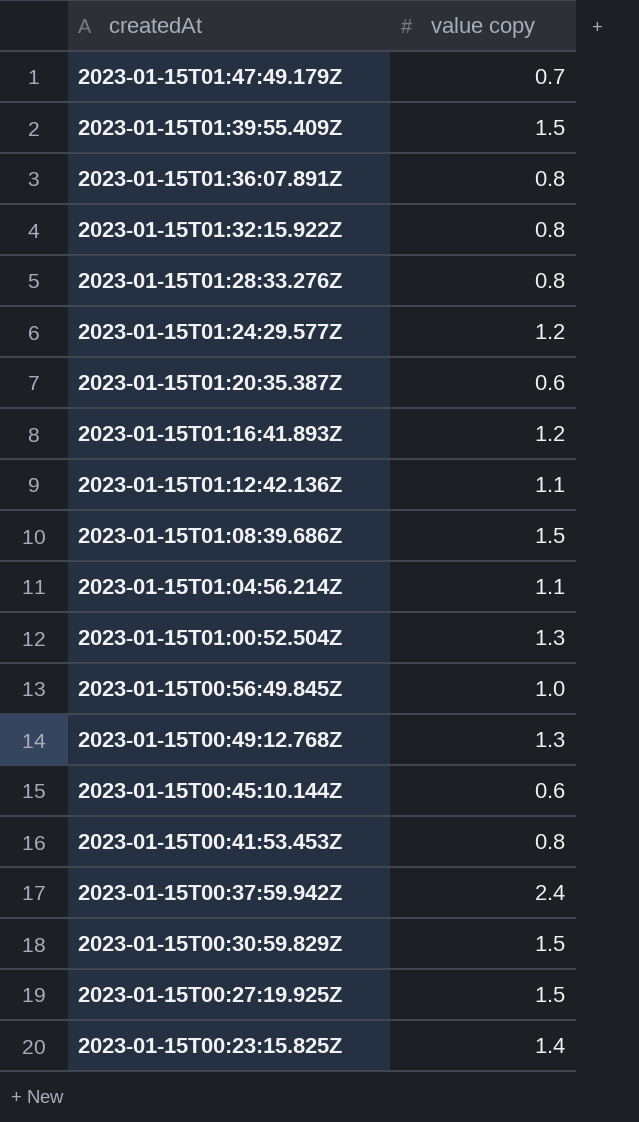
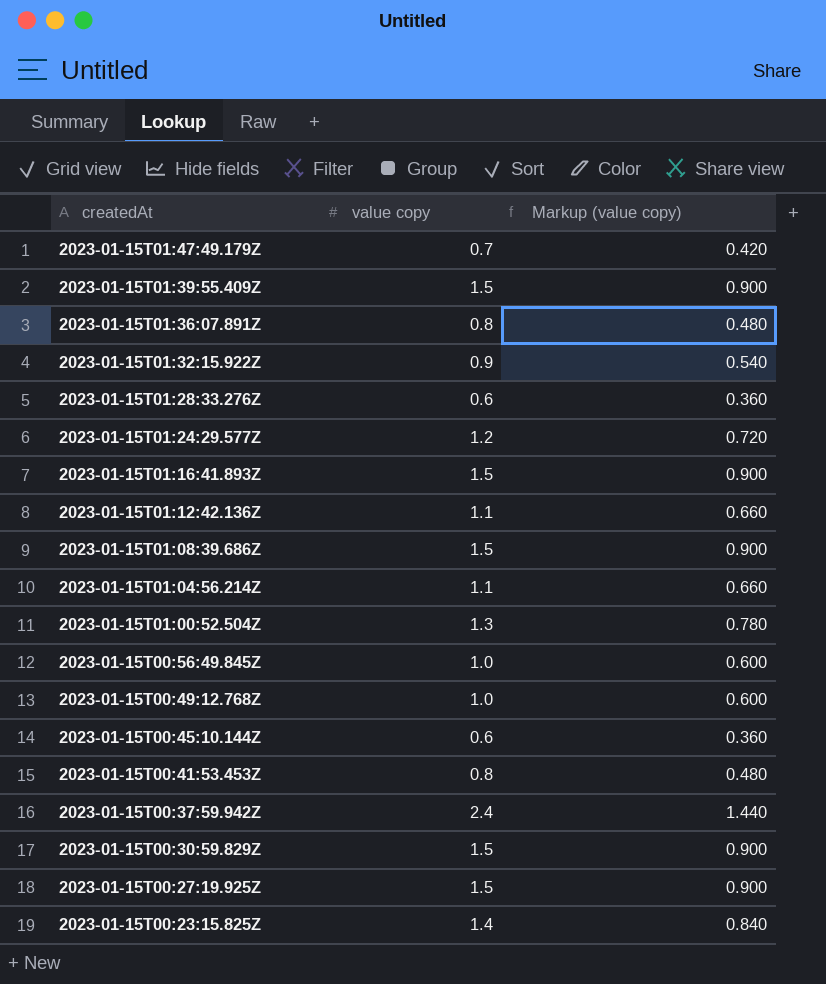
column Markup (value copy) | formula: none -> [value copy] * 0.6
row 2023-01-15T01:20:35.387Z: 0.6 -> none
2023-01-15T01:32:15.922Z | value copy: 0.8 -> 0.9
2023-01-15T01:28:33.276Z | value copy: 0.8 -> 0.6
2023-01-15T01:16:41.893Z | value copy: 1.2 -> 1.5
2023-01-15T00:49:12.768Z | value copy: 1.3 -> 1.0

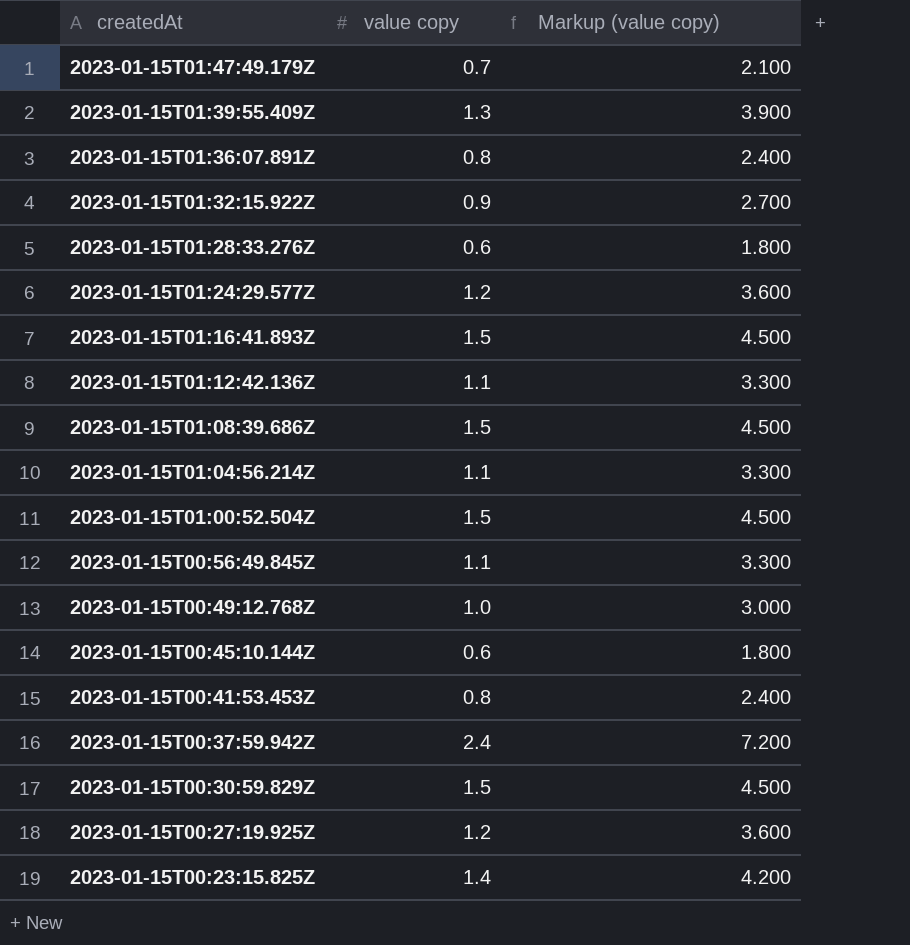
column Markup (value copy) | formula: [value copy] * 0.6 -> [value copy] * 3
2023-01-15T01:39:55.409Z | value copy: 1.5 -> 1.3
2023-01-15T01:00:52.504Z | value copy: 1.3 -> 1.5
2023-01-15T00:56:49.845Z | value copy: 1.0 -> 1.1
2023-01-15T00:27:19.925Z | value copy: 1.5 -> 1.2

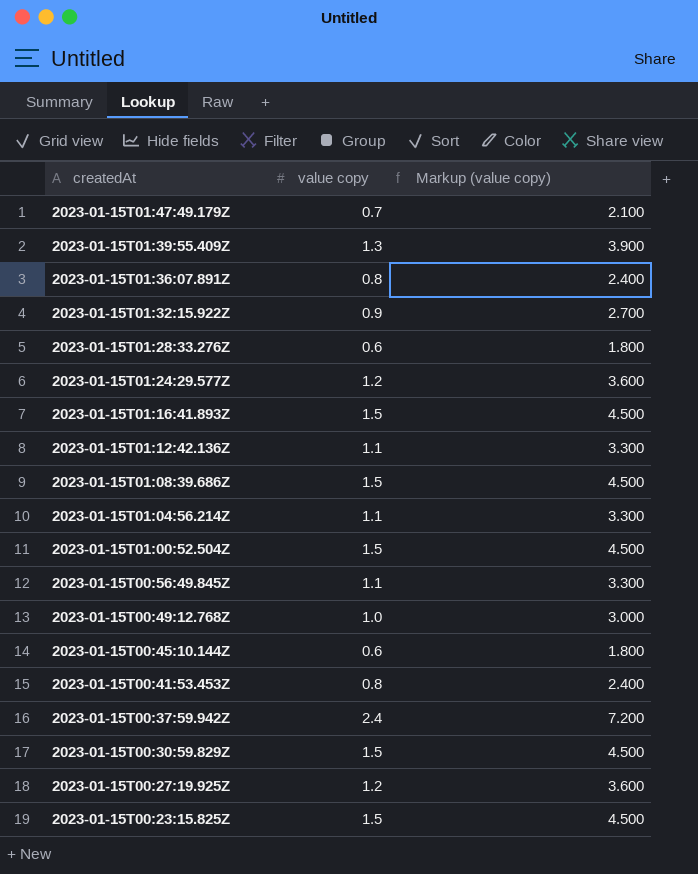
2023-01-15T00:23:15.825Z | value copy: 1.4 -> 1.5
2023-01-15T00:23:15.825Z | Markup (value copy): 4.200 -> 4.500

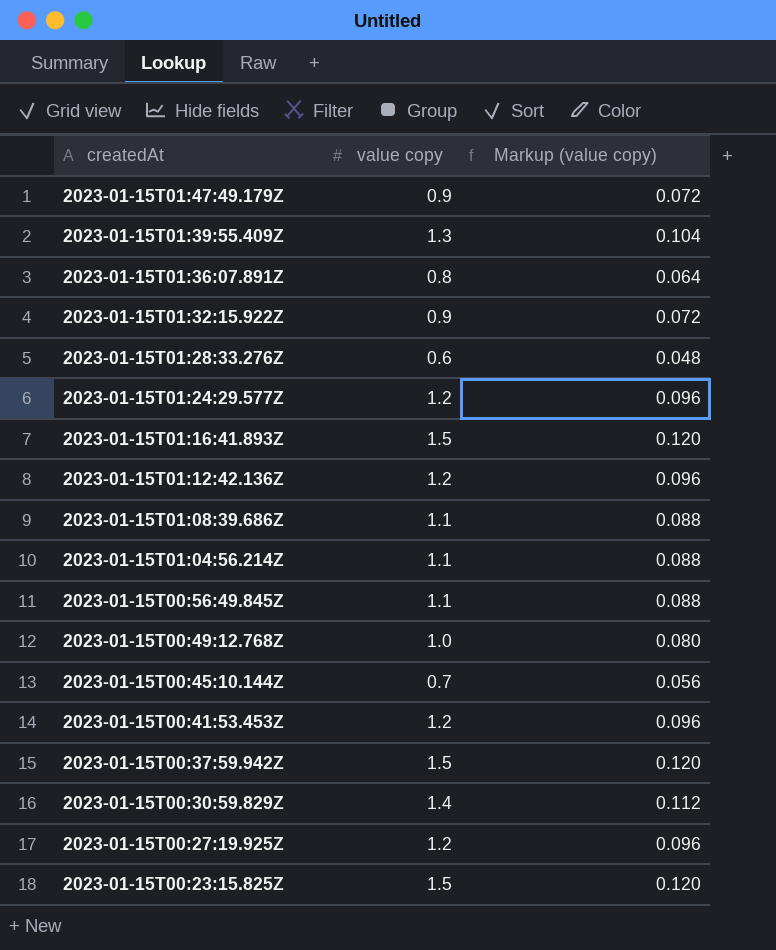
column Markup (value copy) | formula: [value copy] * 3 -> [value copy] * 0.08
row 2023-01-15T01:00:52.504Z: 1.5 | 4.500 -> none
2023-01-15T01:47:49.179Z | value copy: 0.7 -> 0.9
2023-01-15T01:12:42.136Z | value copy: 1.1 -> 1.2
2023-01-15T01:08:39.686Z | value copy: 1.5 -> 1.1
2023-01-15T00:45:10.144Z | value copy: 0.6 -> 0.7
2023-01-15T00:41:53.453Z | value copy: 0.8 -> 1.2
2023-01-15T00:37:59.942Z | value copy: 2.4 -> 1.5
2023-01-15T00:30:59.829Z | value copy: 1.5 -> 1.4

